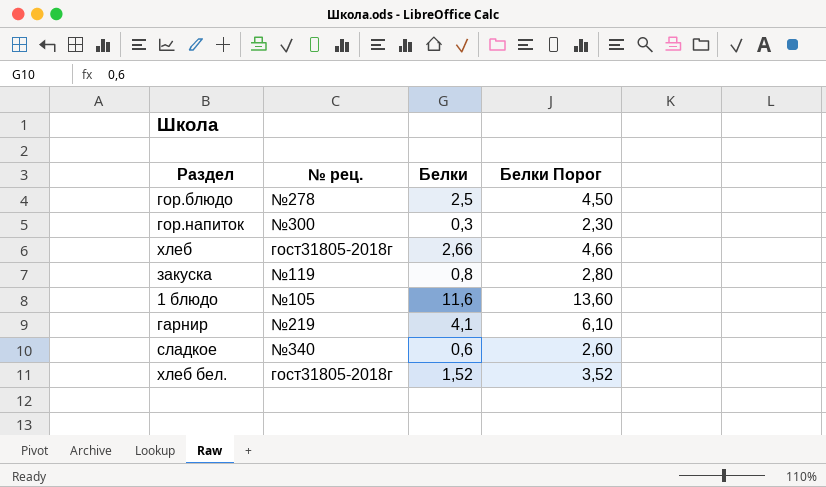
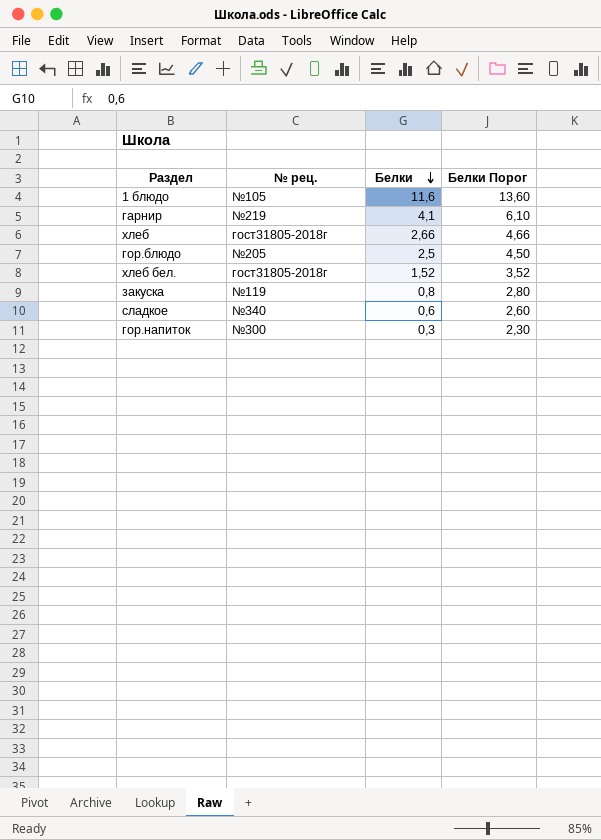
row order: none -> Белки descending
гор.блюдо | № рец.: №278 -> №205

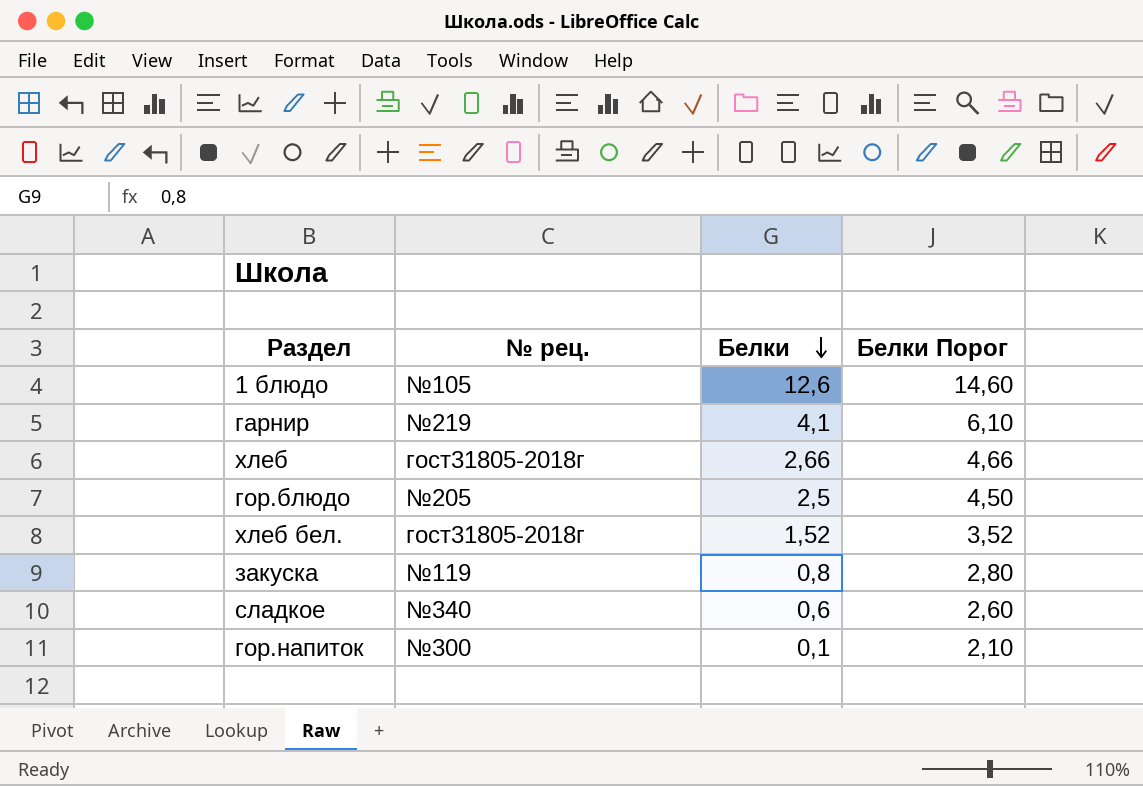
1 блюдо | Белки: 11,6 -> 12,6
1 блюдо | Белки Порог: 13,60 -> 14,60
гор.напиток | Белки: 0,3 -> 0,1
гор.напиток | Белки Порог: 2,30 -> 2,10

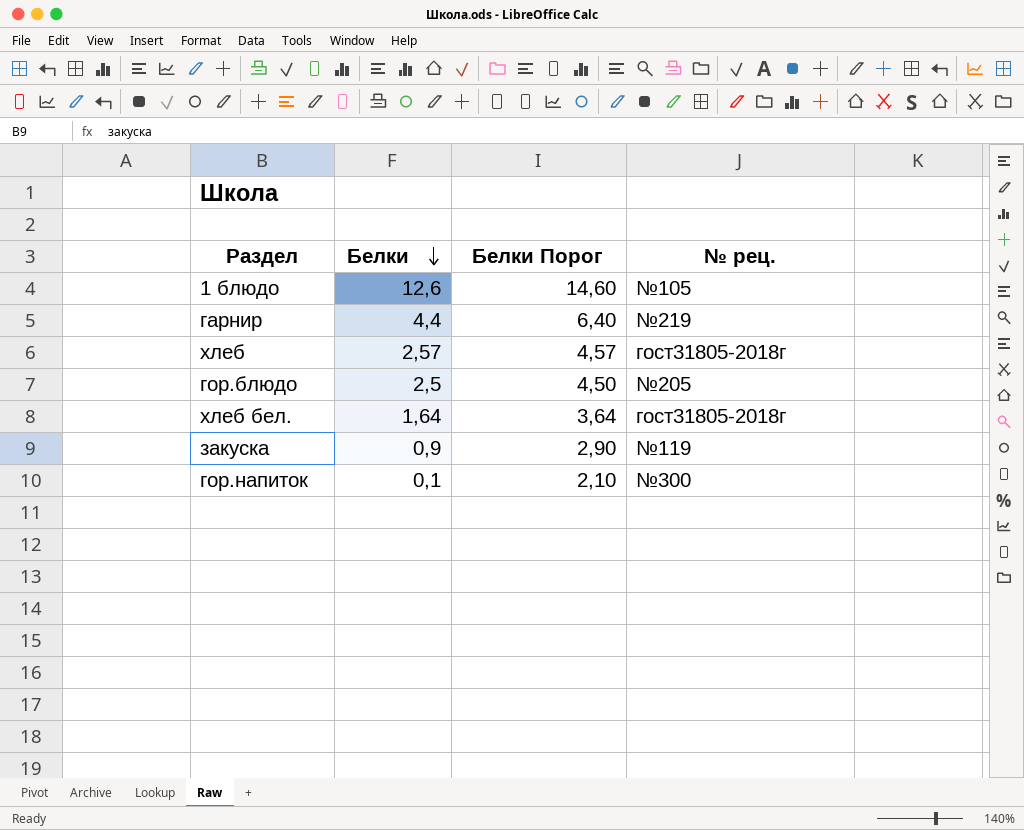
column № рец. | position: 2 -> 4
row сладкое: №340 | 0,6 | 2,60 -> none
гарнир | Белки: 4,1 -> 4,4
гарнир | Белки Порог: 6,10 -> 6,40
хлеб | Белки: 2,66 -> 2,57
хлеб | Белки Порог: 4,66 -> 4,57
хлеб бел. | Белки: 1,52 -> 1,64
хлеб бел. | Белки Порог: 3,52 -> 3,64
закуска | Белки: 0,8 -> 0,9
закуска | Белки Порог: 2,80 -> 2,90

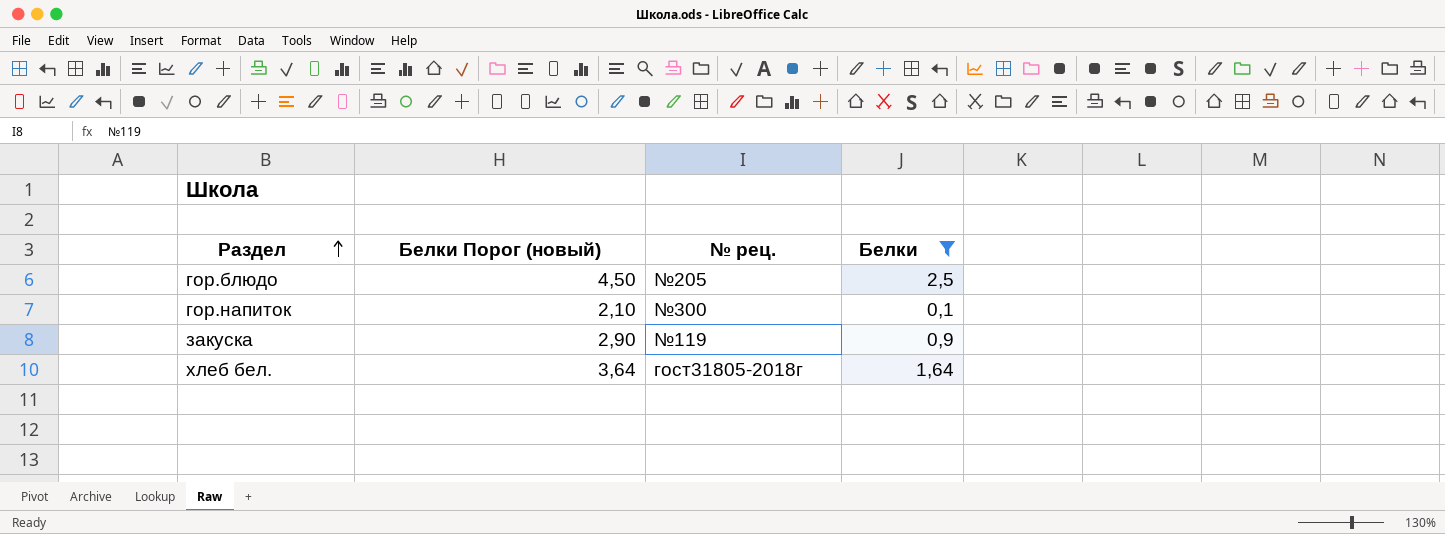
filter: none -> Белки <= 2,5
row order: Белки descending -> Раздел ascending
column name: Белки Порог -> Белки Порог (новый)
column Белки | position: 2 -> 4

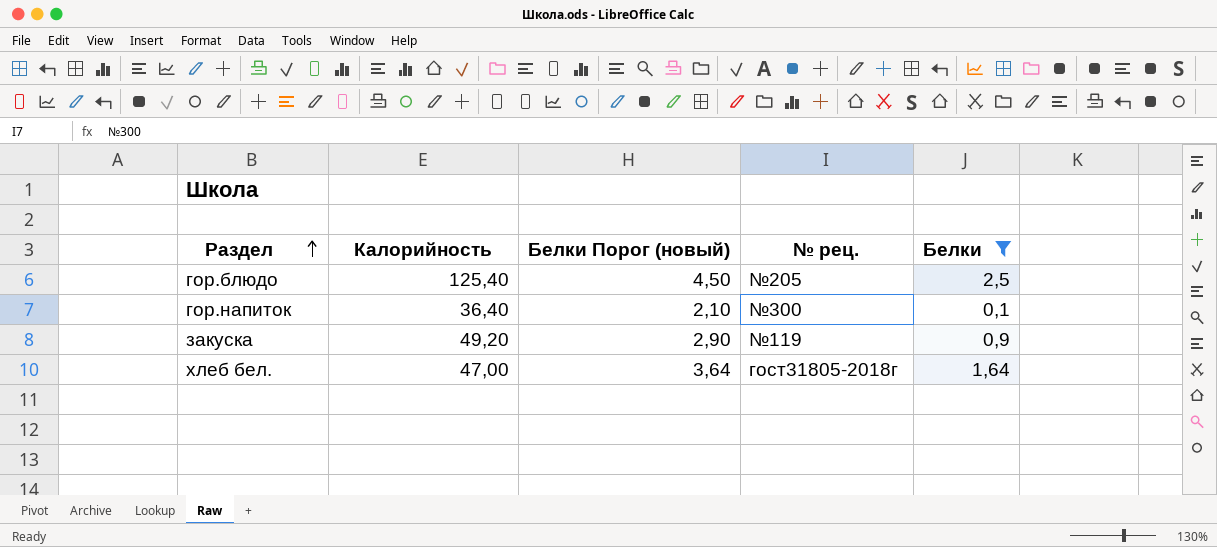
column Калорийность | position: none -> 2

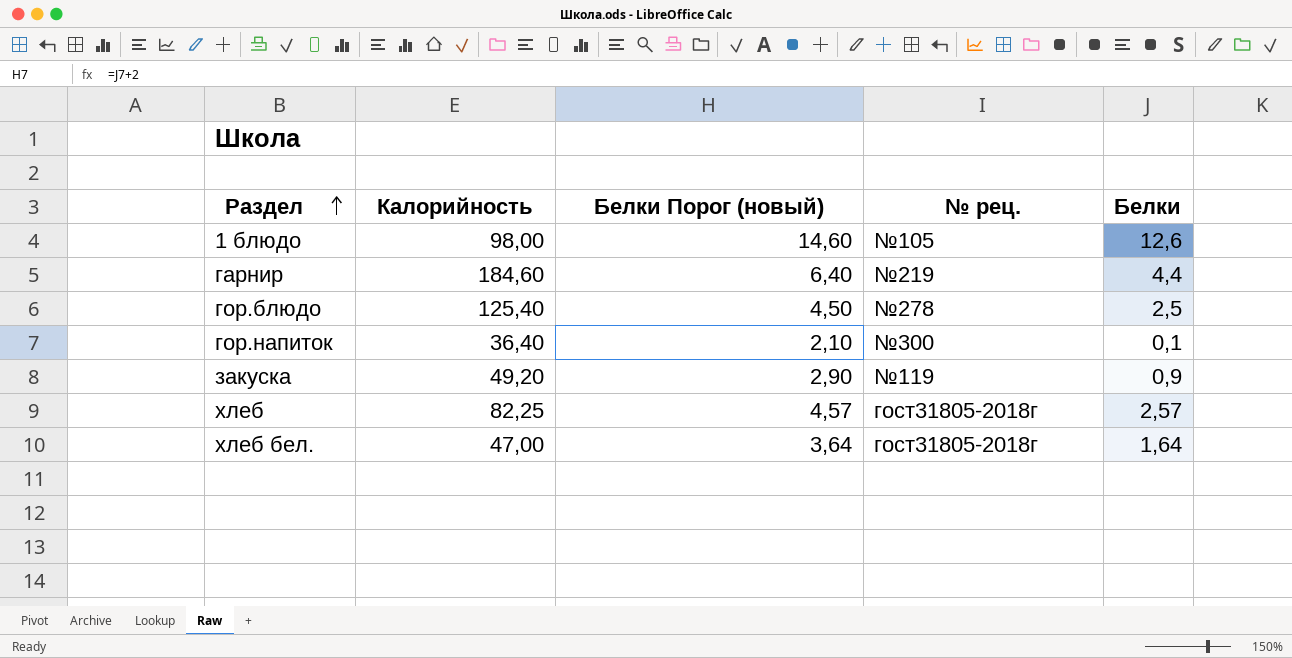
filter: Белки <= 2,5 -> none
гор.блюдо | № рец.: №205 -> №278

